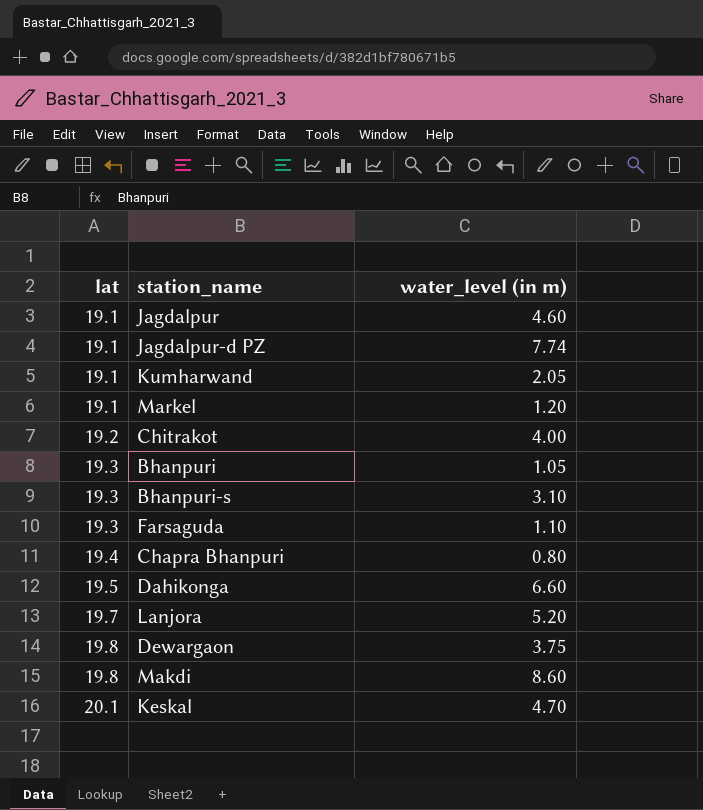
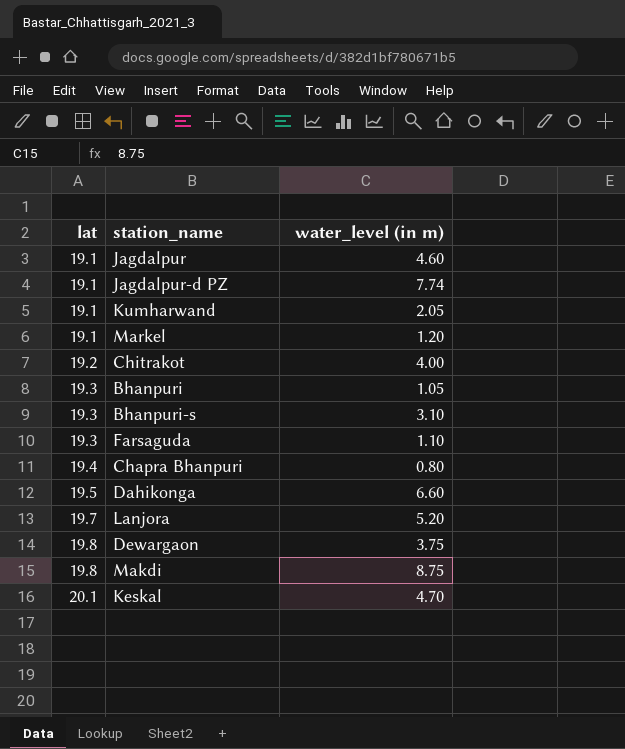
Makdi | water_level (in m): 8.60 -> 8.75

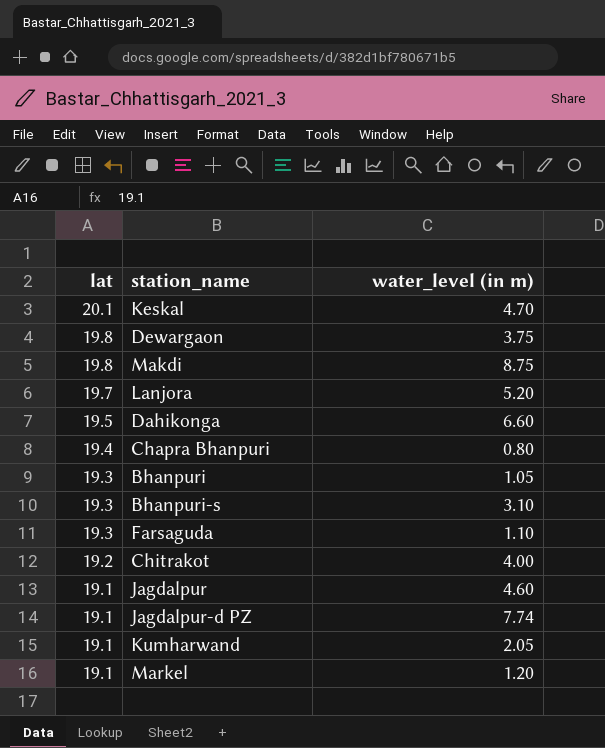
row order: lat ascending -> lat descending

